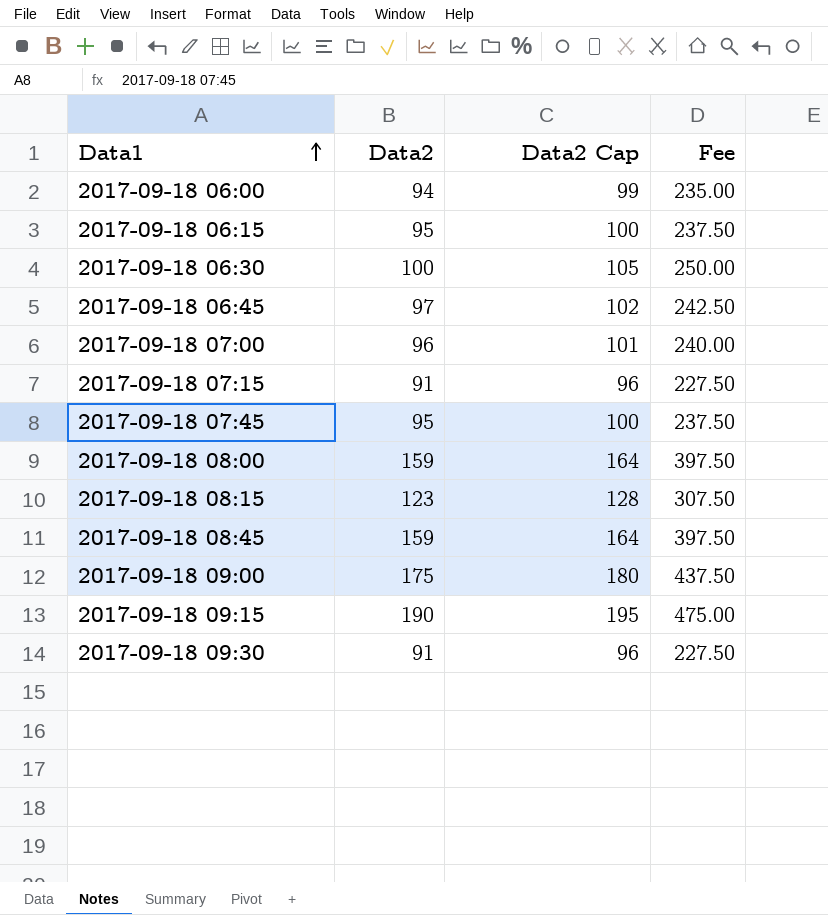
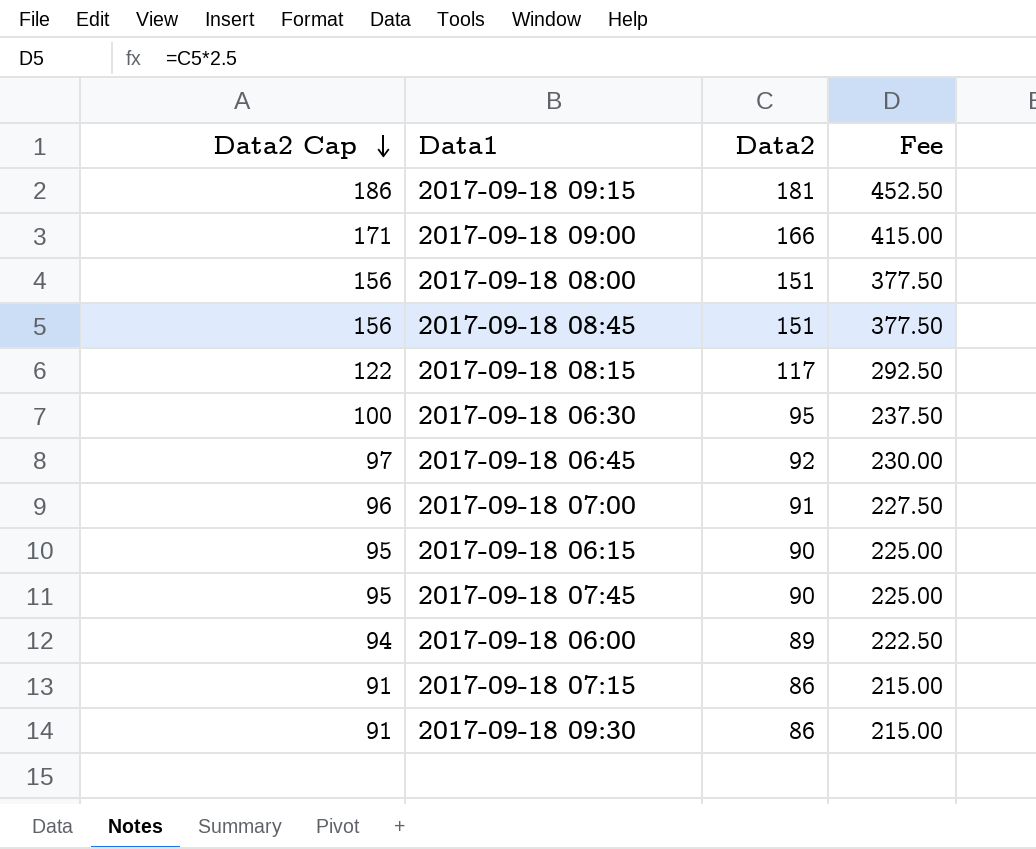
row order: Data1 ascending -> Data2 Cap descending
column Data2 Cap | position: 3 -> 1
2017-09-18 09:15 | Data2 Cap: 195 -> 186
2017-09-18 09:15 | Data2: 190 -> 181
2017-09-18 09:15 | Fee: 475.00 -> 452.50
2017-09-18 09:00 | Data2 Cap: 180 -> 171
2017-09-18 09:00 | Data2: 175 -> 166
2017-09-18 09:00 | Fee: 437.50 -> 415.00
2017-09-18 08:00 | Data2 Cap: 164 -> 156
2017-09-18 08:00 | Data2: 159 -> 151
2017-09-18 08:00 | Fee: 397.50 -> 377.50
2017-09-18 08:45 | Data2 Cap: 164 -> 156
2017-09-18 08:45 | Data2: 159 -> 151
2017-09-18 08:45 | Fee: 397.50 -> 377.50
2017-09-18 08:15 | Data2 Cap: 128 -> 122
2017-09-18 08:15 | Data2: 123 -> 117
2017-09-18 08:15 | Fee: 307.50 -> 292.50
2017-09-18 06:30 | Data2 Cap: 105 -> 100
2017-09-18 06:30 | Data2: 100 -> 95
2017-09-18 06:30 | Fee: 250.00 -> 237.50
2017-09-18 06:45 | Data2 Cap: 102 -> 97
2017-09-18 06:45 | Data2: 97 -> 92
2017-09-18 06:45 | Fee: 242.50 -> 230.00
2017-09-18 07:00 | Data2 Cap: 101 -> 96
2017-09-18 07:00 | Data2: 96 -> 91
2017-09-18 07:00 | Fee: 240.00 -> 227.50
2017-09-18 06:15 | Data2 Cap: 100 -> 95
2017-09-18 06:15 | Data2: 95 -> 90
2017-09-18 06:15 | Fee: 237.50 -> 225.00
2017-09-18 07:45 | Data2 Cap: 100 -> 95
2017-09-18 07:45 | Data2: 95 -> 90
2017-09-18 07:45 | Fee: 237.50 -> 225.00
2017-09-18 06:00 | Data2 Cap: 99 -> 94
2017-09-18 06:00 | Data2: 94 -> 89
2017-09-18 06:00 | Fee: 235.00 -> 222.50
2017-09-18 07:15 | Data2 Cap: 96 -> 91
2017-09-18 07:15 | Data2: 91 -> 86
2017-09-18 07:15 | Fee: 227.50 -> 215.00
2017-09-18 09:30 | Data2 Cap: 96 -> 91
2017-09-18 09:30 | Data2: 91 -> 86
2017-09-18 09:30 | Fee: 227.50 -> 215.00

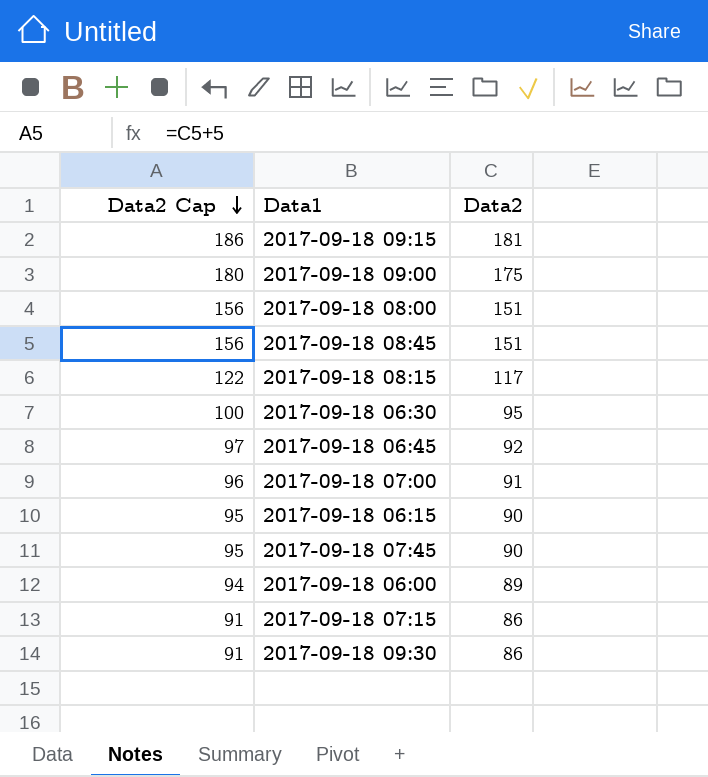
column Fee | formula: [Data2] * 2.5 -> none
2017-09-18 09:00 | Data2 Cap: 171 -> 180
2017-09-18 09:00 | Data2: 166 -> 175

